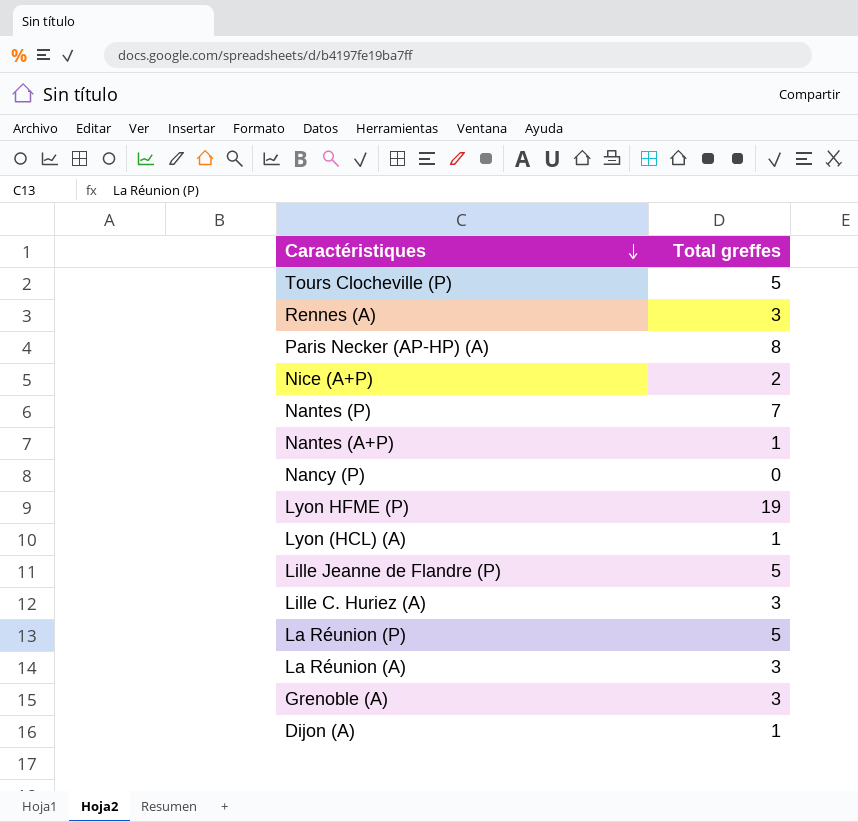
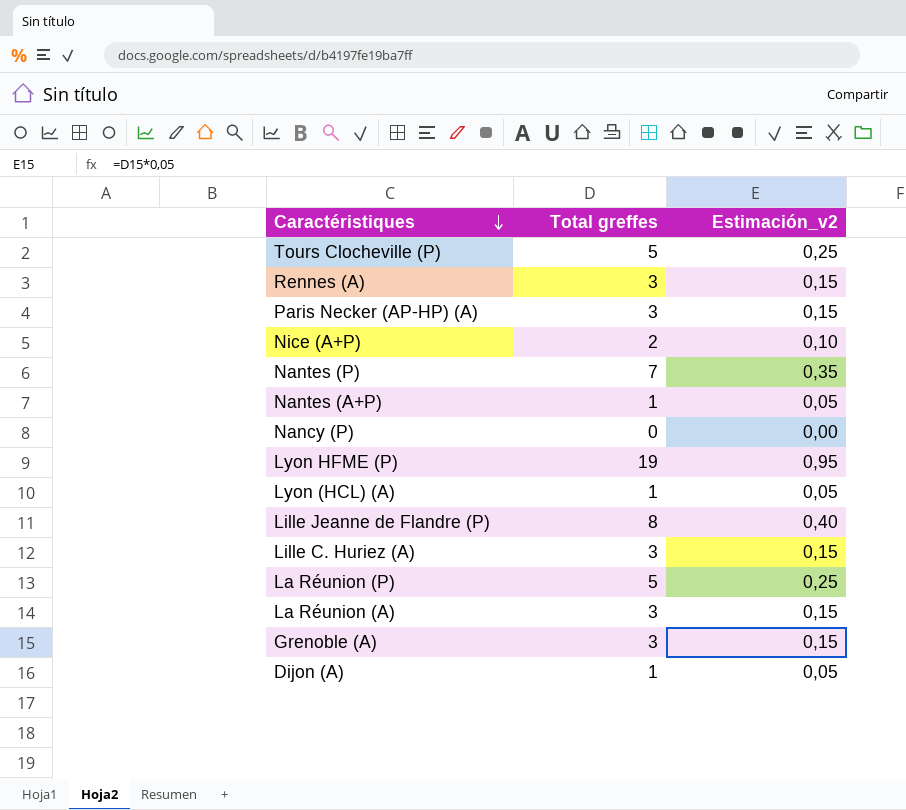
column Estimación_v2 | formula: none -> [Total greffes] * 0,05
Paris Necker (AP-HP) (A) | Total greffes: 8 -> 3
Lille Jeanne de Flandre (P) | Total greffes: 5 -> 8

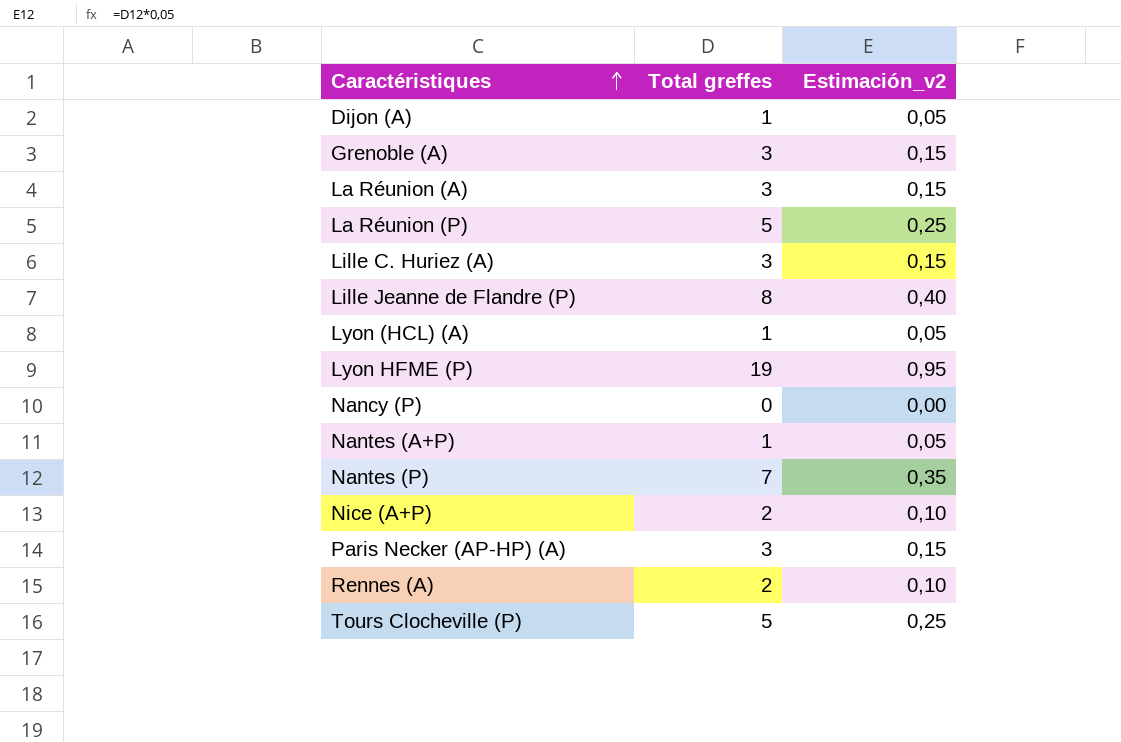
row order: Caractéristiques descending -> Caractéristiques ascending
Rennes (A) | Total greffes: 3 -> 2
Rennes (A) | Estimación_v2: 0,15 -> 0,10

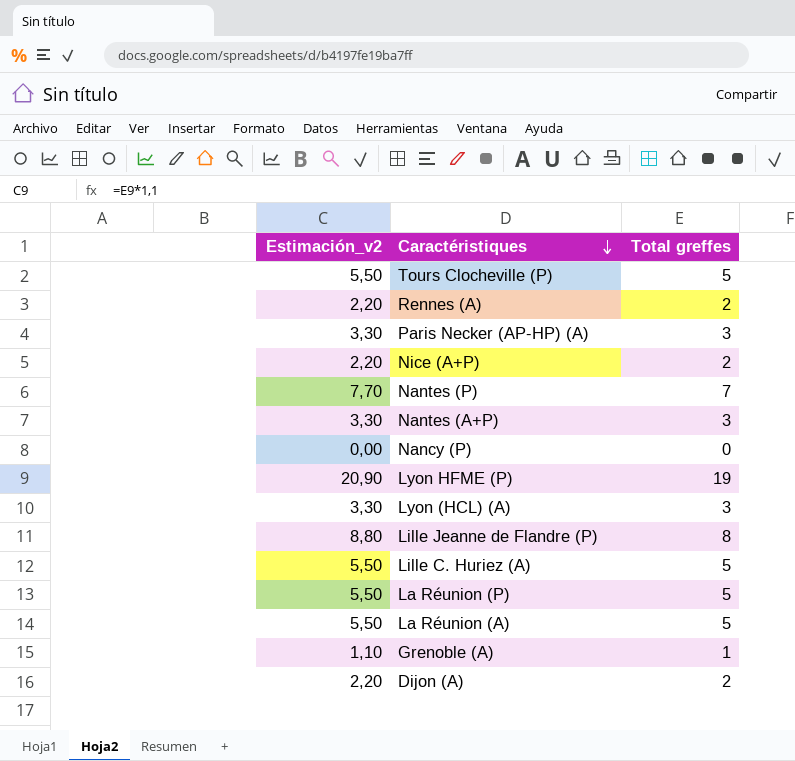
row order: Caractéristiques ascending -> Caractéristiques descending
column Estimación_v2 | formula: [Total greffes] * 0,05 -> [Total greffes] * 1,1
column Estimación_v2 | position: 3 -> 1
Nantes (A+P) | Total greffes: 1 -> 3
Lyon (HCL) (A) | Total greffes: 1 -> 3
Lille C. Huriez (A) | Total greffes: 3 -> 5
La Réunion (A) | Total greffes: 3 -> 5
Grenoble (A) | Total greffes: 3 -> 1
Dijon (A) | Total greffes: 1 -> 2

